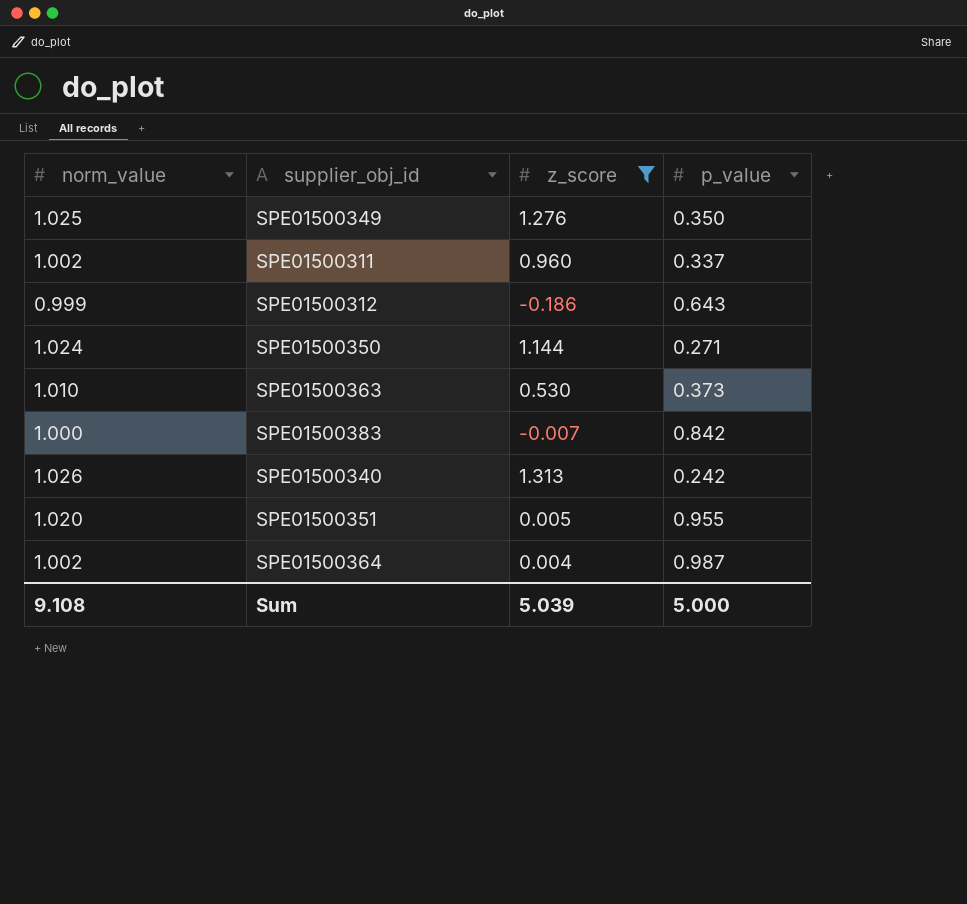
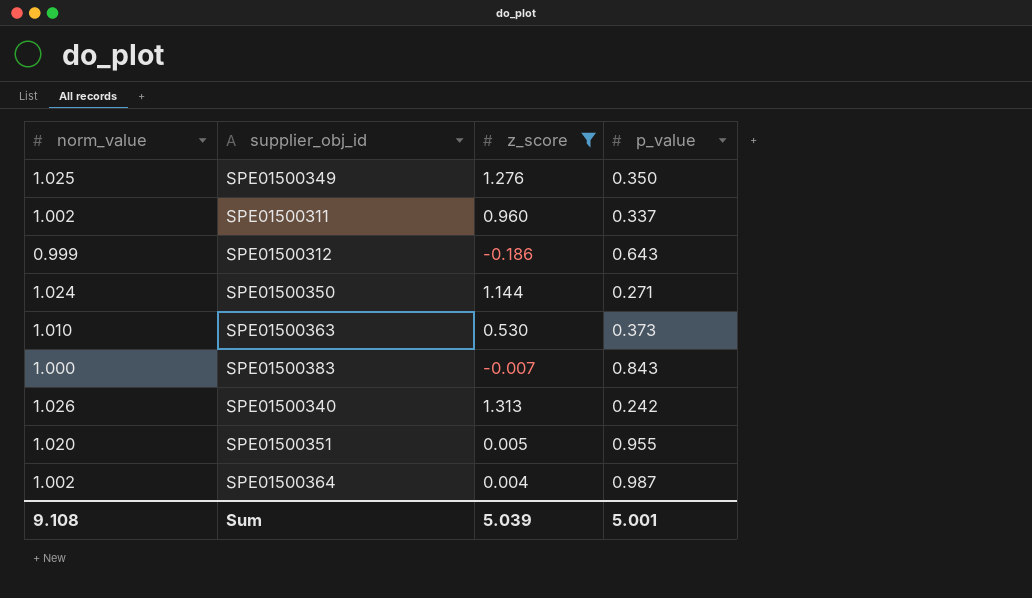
SPE01500383 | p_value: 0.842 -> 0.843
Sum | p_value: 5.000 -> 5.001

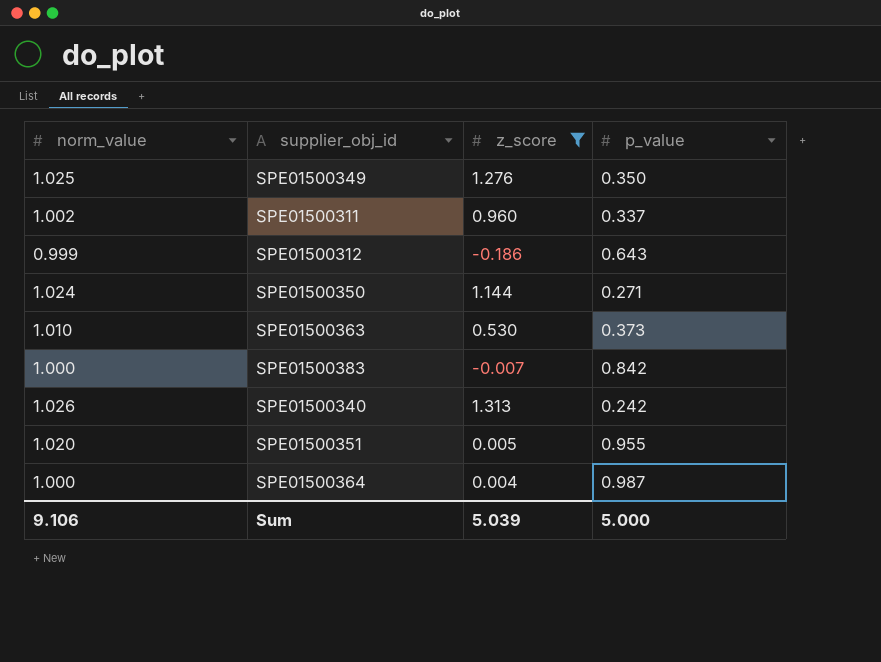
SPE01500383 | p_value: 0.843 -> 0.842
SPE01500364 | norm_value: 1.002 -> 1.000
Sum | norm_value: 9.108 -> 9.106
Sum | p_value: 5.001 -> 5.000

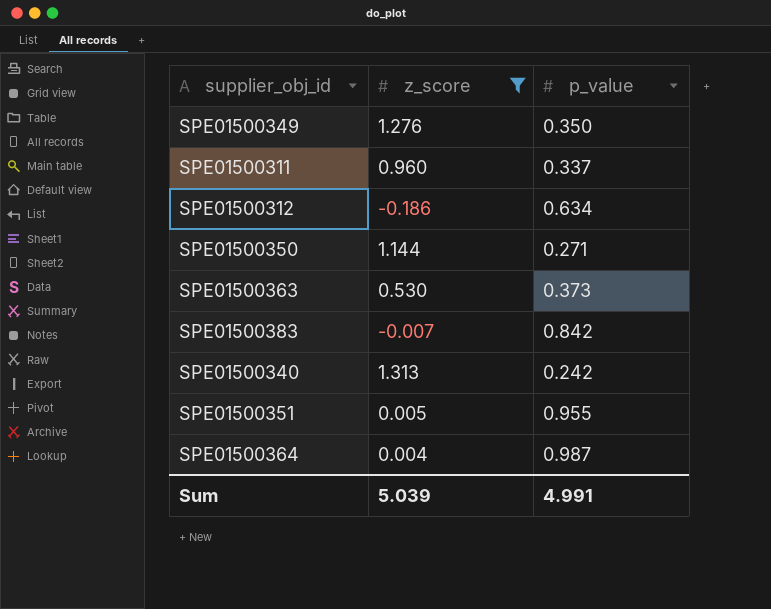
column norm_value | position: 1 -> none
SPE01500312 | p_value: 0.643 -> 0.634
Sum | p_value: 5.000 -> 4.991

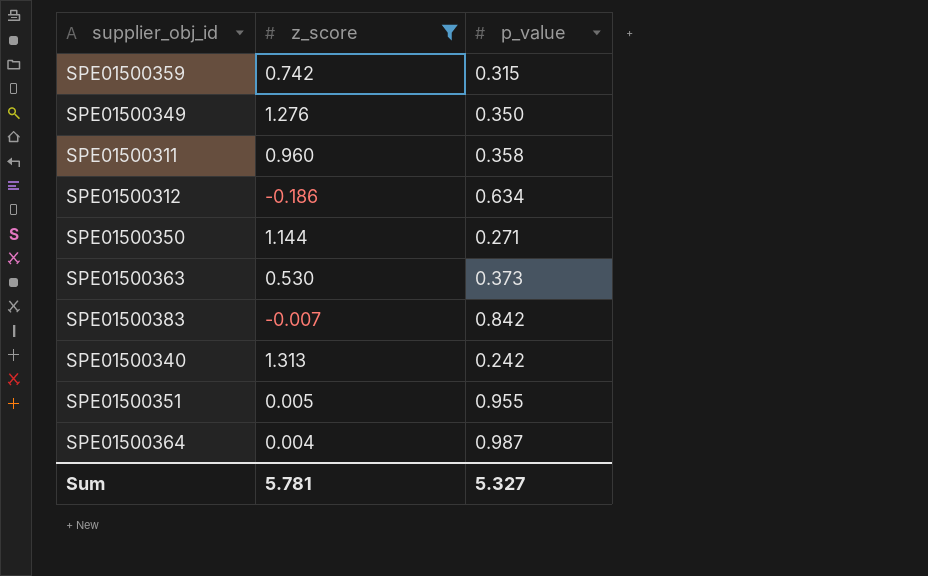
row SPE01500359: none -> 0.742 | 0.315
SPE01500311 | p_value: 0.337 -> 0.358
Sum | z_score: 5.039 -> 5.781
Sum | p_value: 4.991 -> 5.327

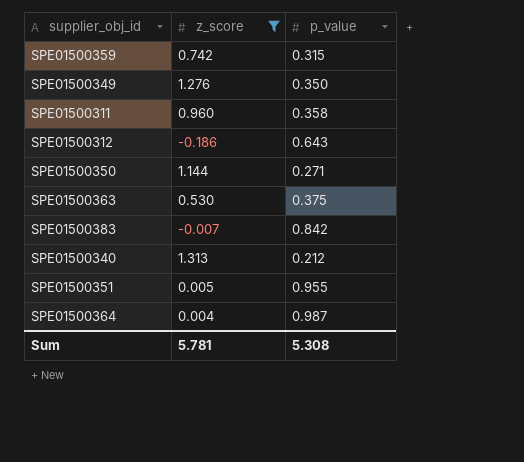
SPE01500312 | p_value: 0.634 -> 0.643
SPE01500363 | p_value: 0.373 -> 0.375
SPE01500340 | p_value: 0.242 -> 0.212
Sum | p_value: 5.327 -> 5.308

